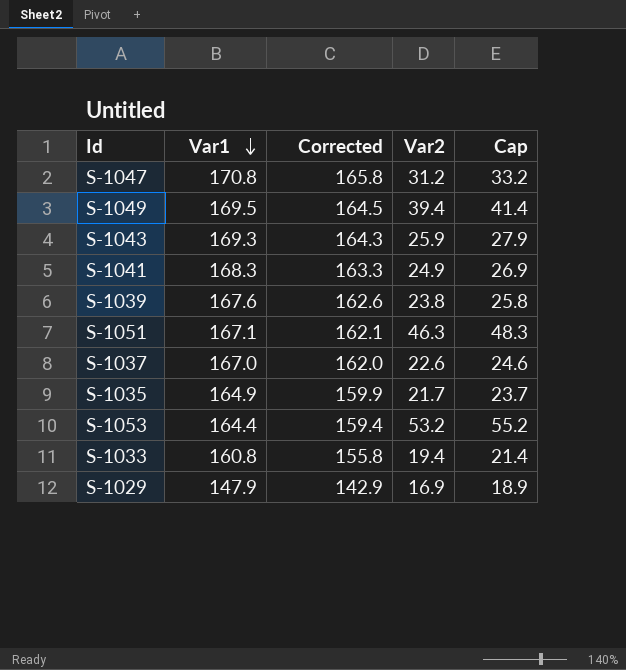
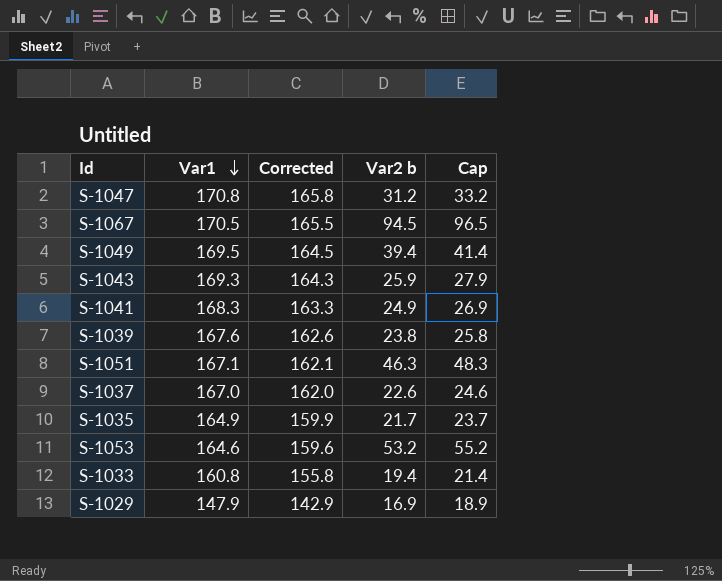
column name: Var2 -> Var2 b
row S-1067: none -> 170.5 | 165.5 | 94.5 | 96.5
S-1053 | Var1: 164.4 -> 164.6
S-1053 | Corrected: 159.4 -> 159.6

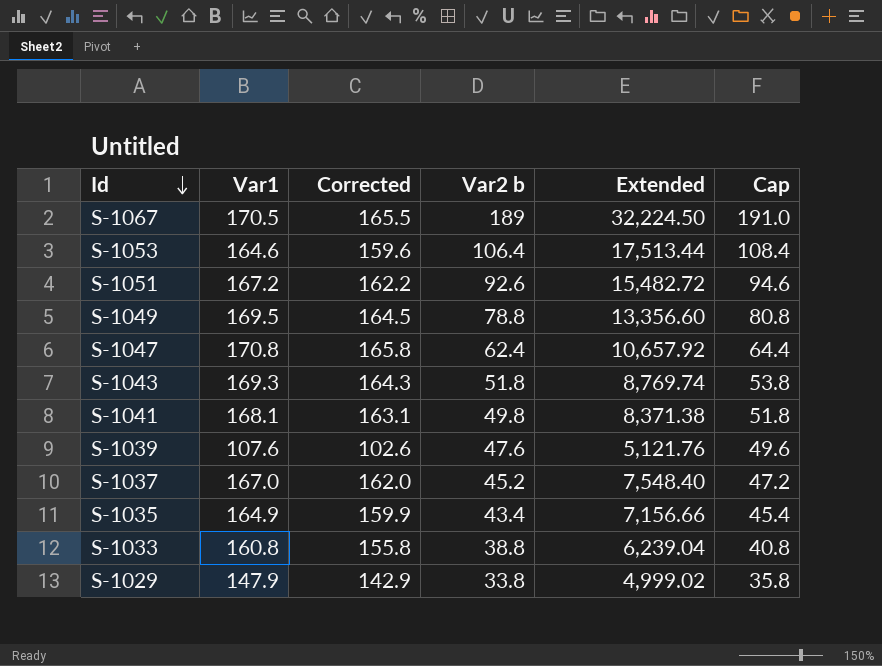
row order: Var1 descending -> Id descending
column Extended | formula: none -> [Var1] * [Var2 b]
S-1067 | Var2 b: 94.5 -> 189
S-1067 | Cap: 96.5 -> 191.0
S-1053 | Var2 b: 53.2 -> 106.4
S-1053 | Cap: 55.2 -> 108.4
S-1051 | Var1: 167.1 -> 167.2
S-1051 | Corrected: 162.1 -> 162.2
S-1051 | Var2 b: 46.3 -> 92.6
S-1051 | Cap: 48.3 -> 94.6
S-1049 | Var2 b: 39.4 -> 78.8
S-1049 | Cap: 41.4 -> 80.8
S-1047 | Var2 b: 31.2 -> 62.4
S-1047 | Cap: 33.2 -> 64.4
S-1043 | Var2 b: 25.9 -> 51.8
S-1043 | Cap: 27.9 -> 53.8
S-1041 | Var1: 168.3 -> 168.1
S-1041 | Corrected: 163.3 -> 163.1
S-1041 | Var2 b: 24.9 -> 49.8
S-1041 | Cap: 26.9 -> 51.8
S-1039 | Var1: 167.6 -> 107.6
S-1039 | Corrected: 162.6 -> 102.6
S-1039 | Var2 b: 23.8 -> 47.6
S-1039 | Cap: 25.8 -> 49.6
S-1037 | Var2 b: 22.6 -> 45.2
S-1037 | Cap: 24.6 -> 47.2
S-1035 | Var2 b: 21.7 -> 43.4
S-1035 | Cap: 23.7 -> 45.4
S-1033 | Var2 b: 19.4 -> 38.8
S-1033 | Cap: 21.4 -> 40.8
S-1029 | Var2 b: 16.9 -> 33.8
S-1029 | Cap: 18.9 -> 35.8

